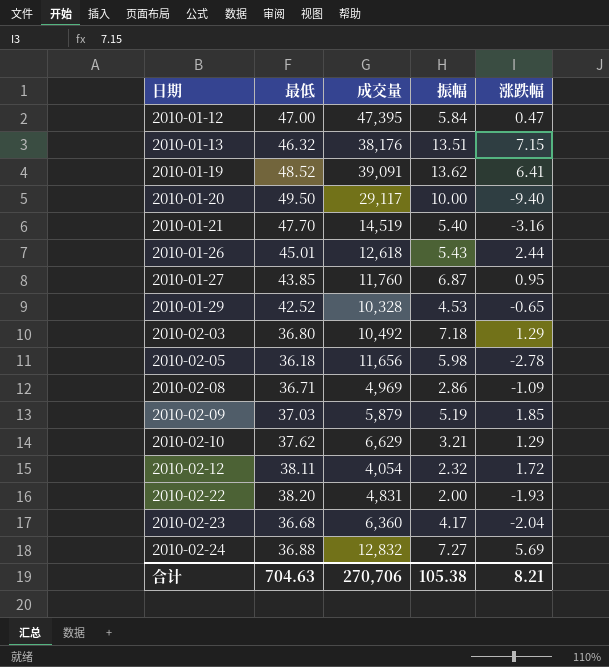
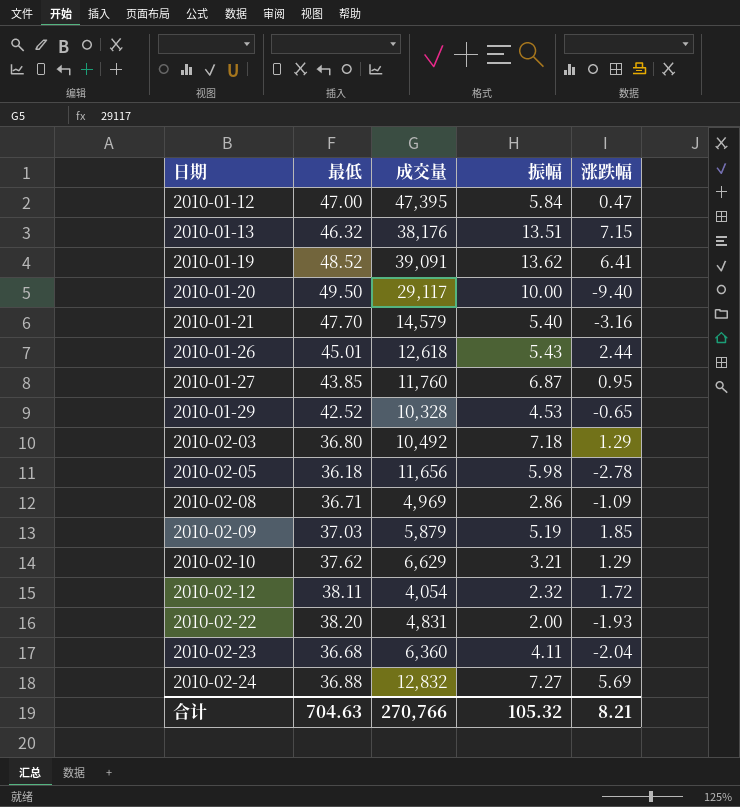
2010-01-21 | 成交量: 14,519 -> 14,579
2010-02-23 | 振幅: 4.17 -> 4.11
合计 | 成交量: 270,706 -> 270,766
合计 | 振幅: 105.38 -> 105.32

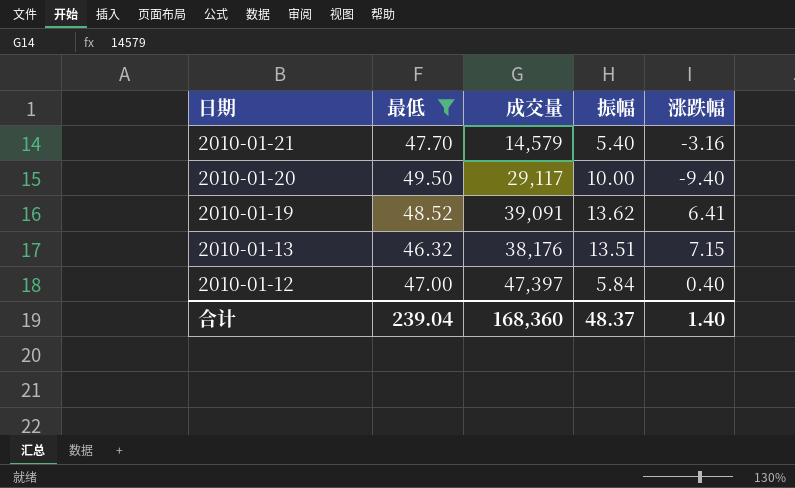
filter: none -> 最低 >= 46.32
row order: 日期 ascending -> 日期 descending
2010-01-12 | 成交量: 47,395 -> 47,397
2010-01-12 | 涨跌幅: 0.47 -> 0.40
合计 | 最低: 704.63 -> 239.04
合计 | 成交量: 270,766 -> 168,360
合计 | 振幅: 105.32 -> 48.37
合计 | 涨跌幅: 8.21 -> 1.40

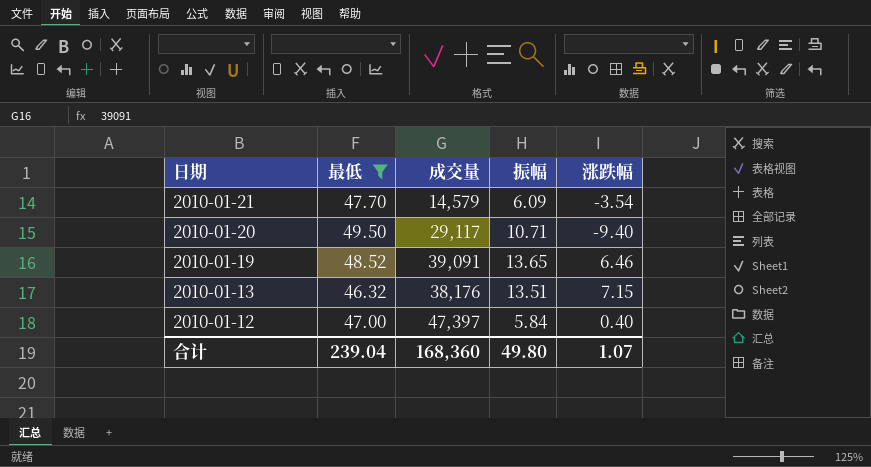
2010-01-21 | 振幅: 5.40 -> 6.09
2010-01-21 | 涨跌幅: -3.16 -> -3.54
2010-01-20 | 振幅: 10.00 -> 10.71
2010-01-19 | 振幅: 13.62 -> 13.65
2010-01-19 | 涨跌幅: 6.41 -> 6.46
合计 | 振幅: 48.37 -> 49.80
合计 | 涨跌幅: 1.40 -> 1.07

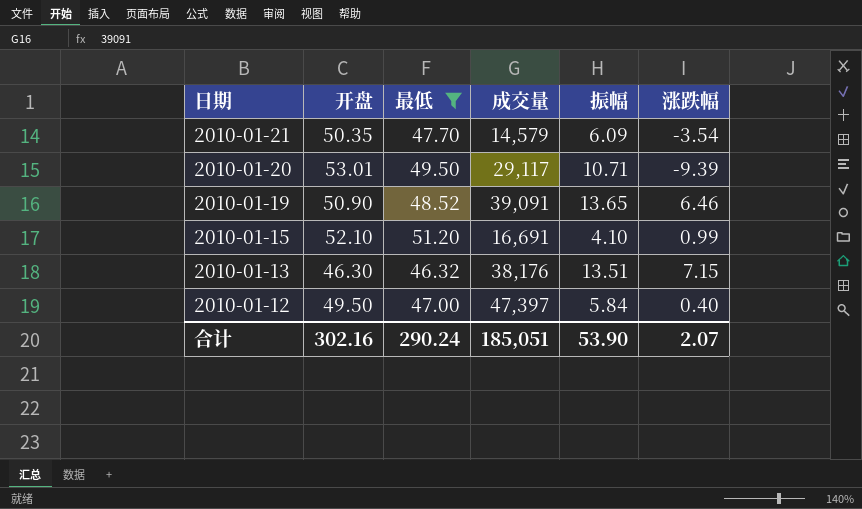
column 开盘 | position: none -> 2
2010-01-20 | 涨跌幅: -9.40 -> -9.39
row 2010-01-15: none -> 52.10 | 51.20 | 16,691 | 4.10 | 0.99
合计 | 最低: 239.04 -> 290.24
合计 | 成交量: 168,360 -> 185,051
合计 | 振幅: 49.80 -> 53.90
合计 | 涨跌幅: 1.07 -> 2.07

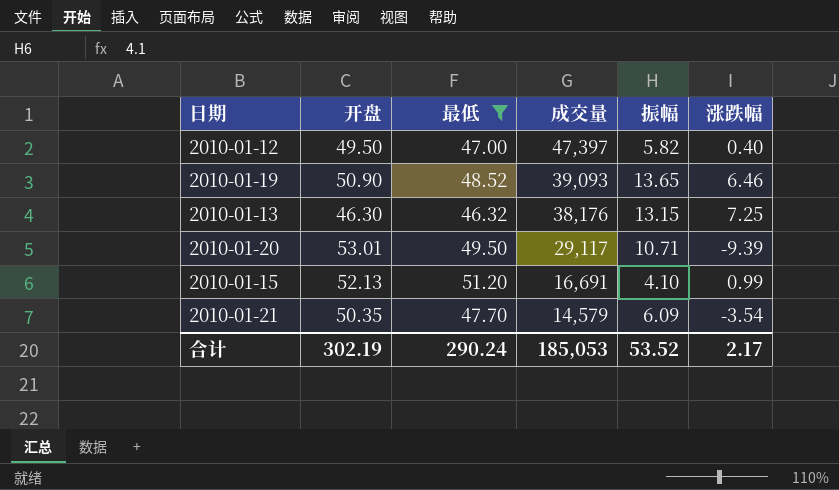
row order: 日期 descending -> 成交量 descending
2010-01-12 | 振幅: 5.84 -> 5.82
2010-01-19 | 成交量: 39,091 -> 39,093
2010-01-13 | 振幅: 13.51 -> 13.15
2010-01-13 | 涨跌幅: 7.15 -> 7.25
2010-01-15 | 开盘: 52.10 -> 52.13
合计 | 开盘: 302.16 -> 302.19
合计 | 成交量: 185,051 -> 185,053
合计 | 振幅: 53.90 -> 53.52
合计 | 涨跌幅: 2.07 -> 2.17

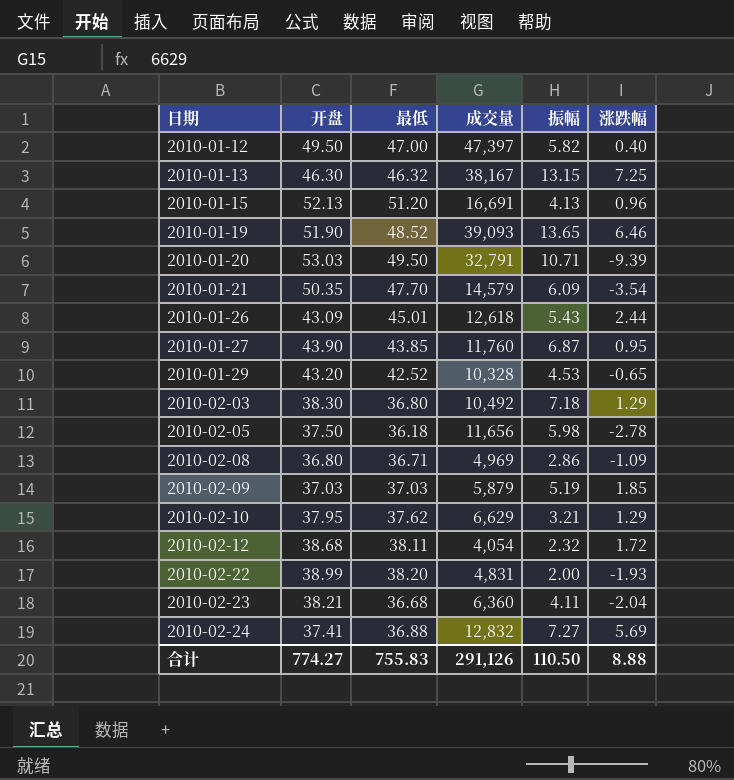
filter: 最低 >= 46.32 -> none
row order: 成交量 descending -> 日期 ascending
2010-01-13 | 成交量: 38,176 -> 38,167
2010-01-15 | 振幅: 4.10 -> 4.13
2010-01-15 | 涨跌幅: 0.99 -> 0.96
2010-01-19 | 开盘: 50.90 -> 51.90
2010-01-20 | 开盘: 53.01 -> 53.03
2010-01-20 | 成交量: 29,117 -> 32,791
合计 | 开盘: 302.19 -> 774.27
合计 | 最低: 290.24 -> 755.83
合计 | 成交量: 185,053 -> 291,126
合计 | 振幅: 53.52 -> 110.50
合计 | 涨跌幅: 2.17 -> 8.88

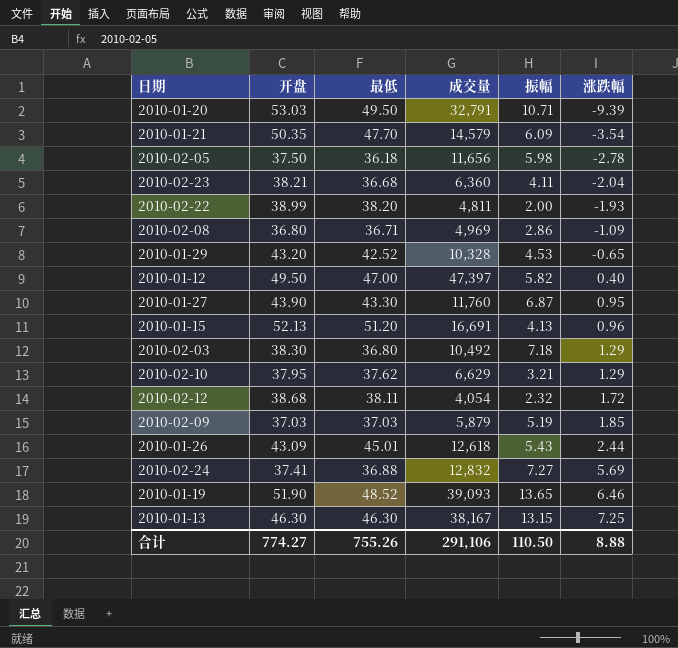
row order: 日期 ascending -> 涨跌幅 ascending
2010-02-22 | 成交量: 4,831 -> 4,811
2010-01-27 | 最低: 43.85 -> 43.30
2010-01-13 | 最低: 46.32 -> 46.30
合计 | 最低: 755.83 -> 755.26
合计 | 成交量: 291,126 -> 291,106

